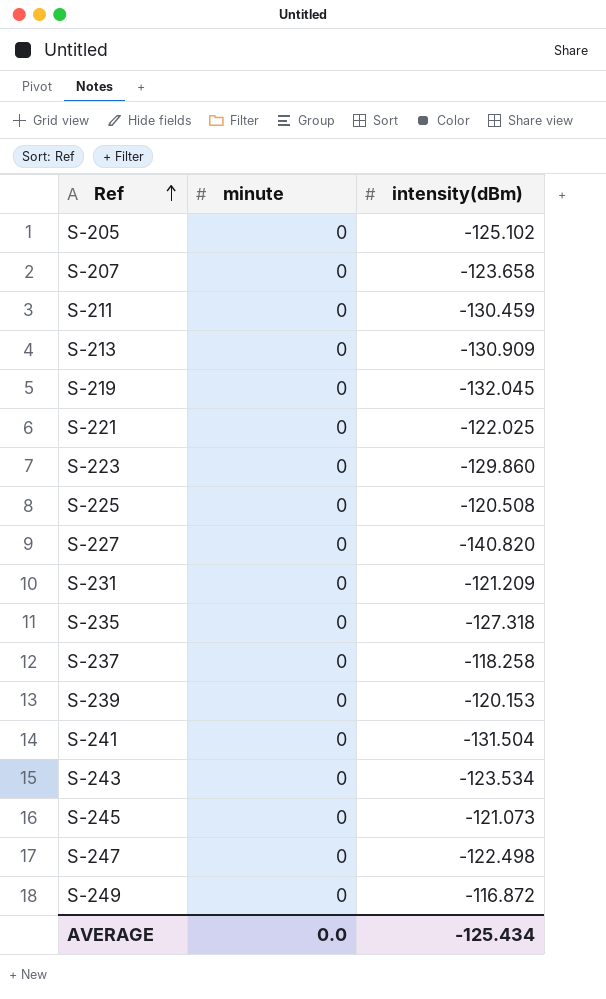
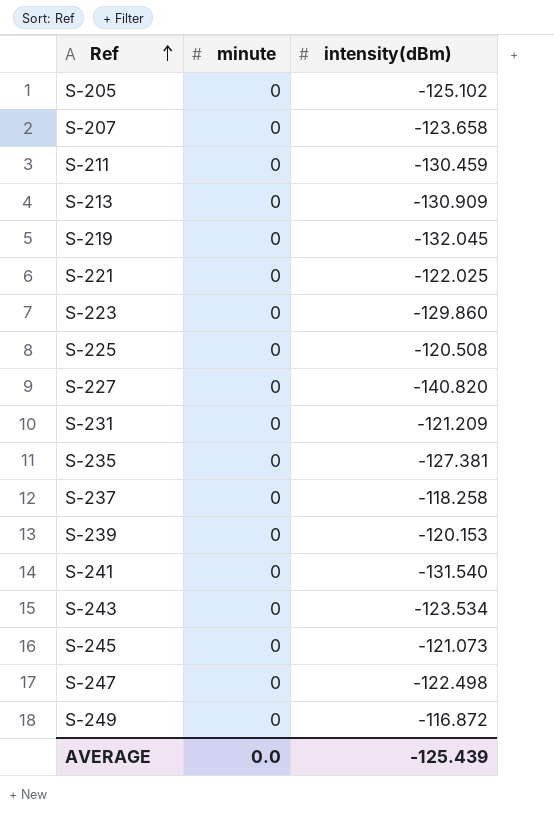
S-235 | intensity(dBm): -127.318 -> -127.381
S-241 | intensity(dBm): -131.504 -> -131.540
AVERAGE | intensity(dBm): -125.434 -> -125.439

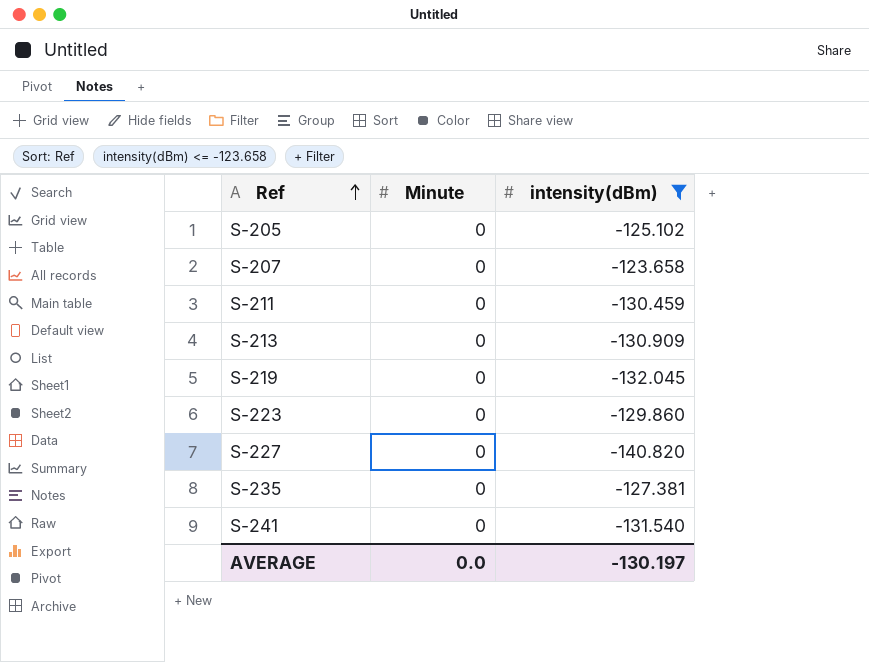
filter: none -> intensity(dBm) <= -123.658
column name: minute -> Minute
AVERAGE | intensity(dBm): -125.439 -> -130.197

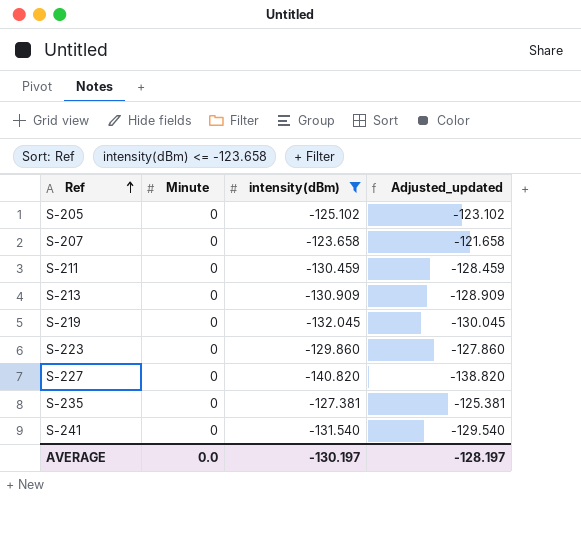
column Adjusted_updated | formula: none -> [intensity(dBm)] + 2

